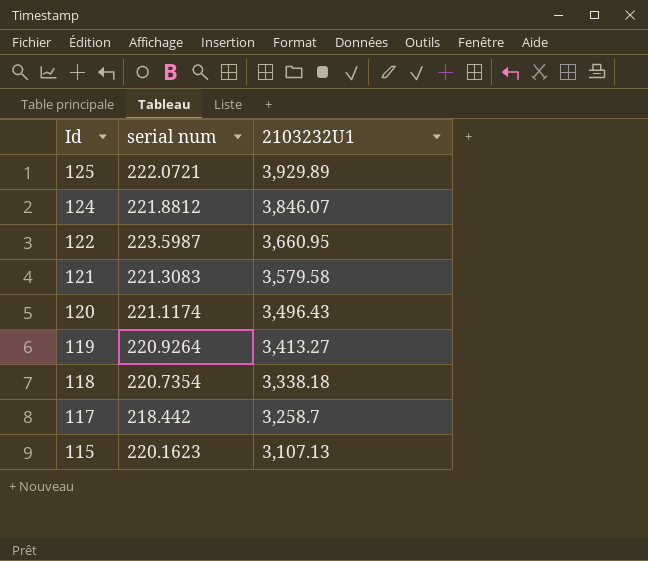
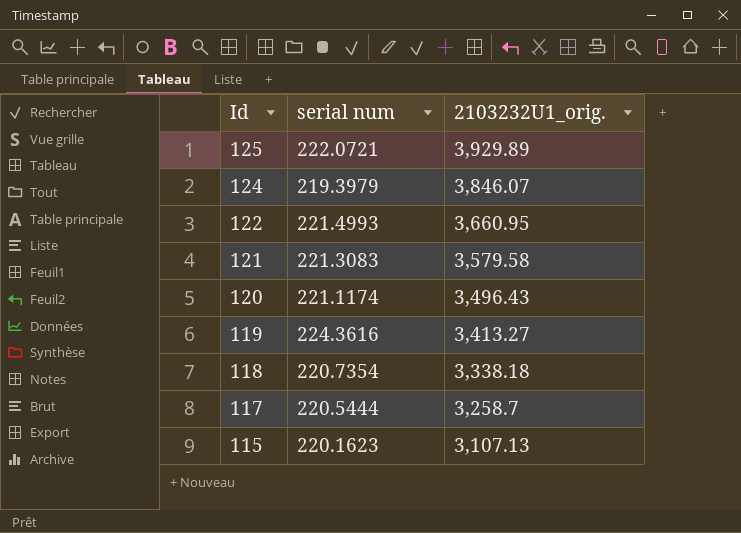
column name: 2103232U1 -> 2103232U1_orig.
124 | serial num: 221.8812 -> 219.3979
122 | serial num: 223.5987 -> 221.4993
119 | serial num: 220.9264 -> 224.3616
117 | serial num: 218.442 -> 220.5444

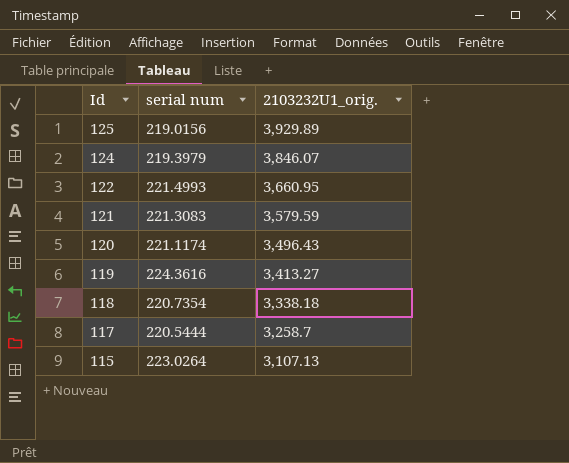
125 | serial num: 222.0721 -> 219.0156
121 | 2103232U1_orig.: 3,579.58 -> 3,579.59
115 | serial num: 220.1623 -> 223.0264

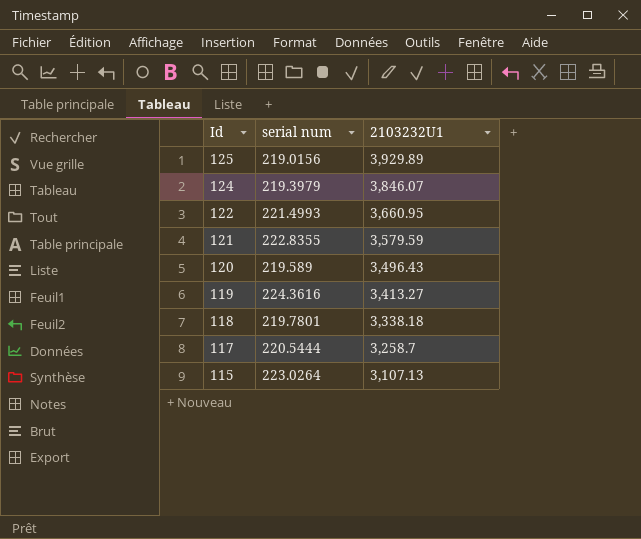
column name: 2103232U1_orig. -> 2103232U1
121 | serial num: 221.3083 -> 222.8355
120 | serial num: 221.1174 -> 219.589
118 | serial num: 220.7354 -> 219.7801

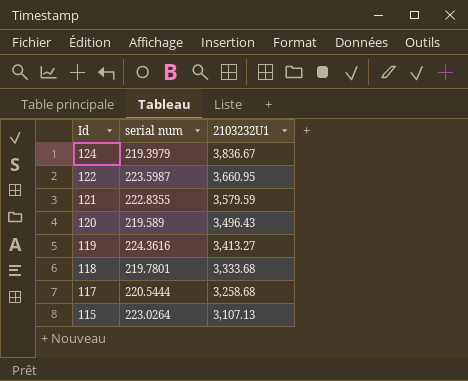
row 125: 219.0156 | 3,929.89 -> none
124 | 2103232U1: 3,846.07 -> 3,836.67
122 | serial num: 221.4993 -> 223.5987
118 | 2103232U1: 3,338.18 -> 3,333.68
117 | 2103232U1: 3,258.7 -> 3,258.68

